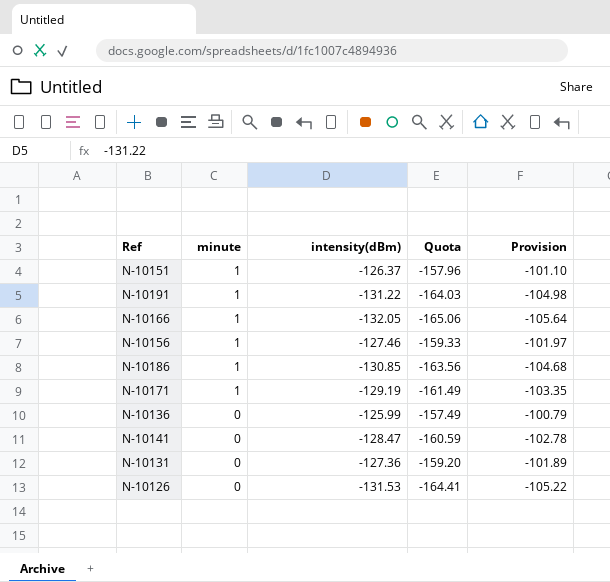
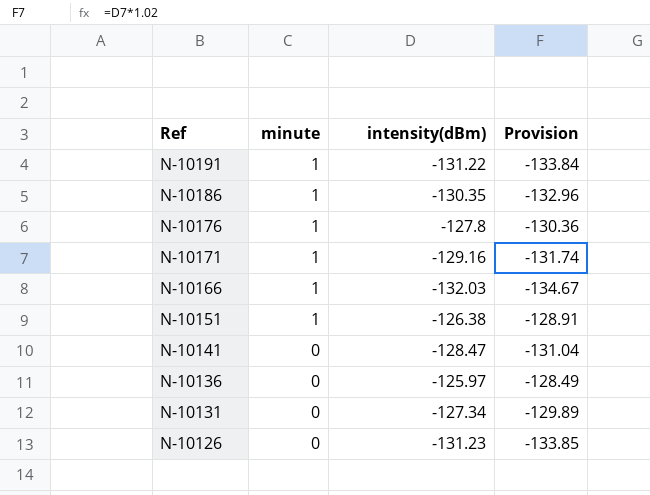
row order: minute descending -> Ref descending
column Quota | formula: [intensity(dBm)] * 1.25 -> none
column Provision | formula: [intensity(dBm)] * 0.8 -> [intensity(dBm)] * 1.02
row N-10156: 1 | -127.46 | -159.33 | -101.97 -> none
N-10186 | intensity(dBm): -130.85 -> -130.35
row N-10176: none -> 1 | -127.8 | -130.36
N-10171 | intensity(dBm): -129.19 -> -129.16
N-10166 | intensity(dBm): -132.05 -> -132.03
N-10151 | intensity(dBm): -126.37 -> -126.38
N-10136 | intensity(dBm): -125.99 -> -125.97
N-10131 | intensity(dBm): -127.36 -> -127.34
N-10126 | intensity(dBm): -131.53 -> -131.23

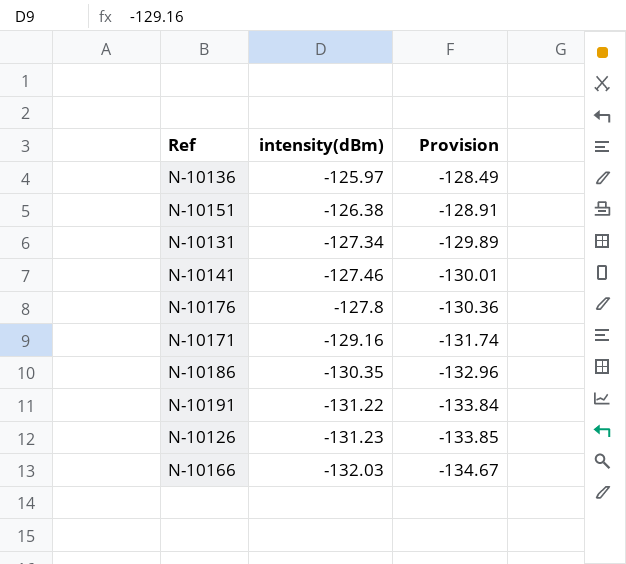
row order: Ref descending -> intensity(dBm) descending
column minute | position: 2 -> none
N-10141 | intensity(dBm): -128.47 -> -127.46
N-10141 | Provision: -131.04 -> -130.01

